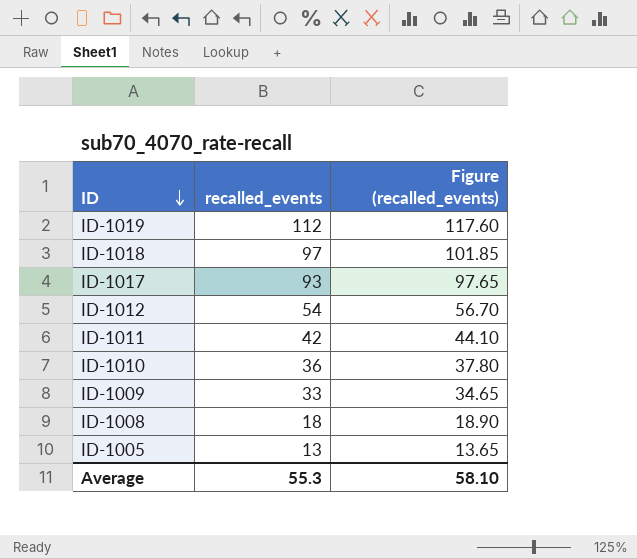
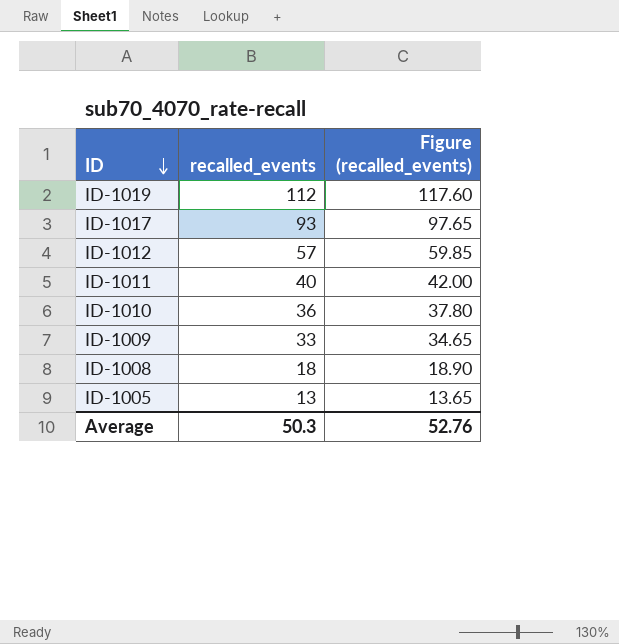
row ID-1018: 97 | 101.85 -> none
ID-1012 | recalled_events: 54 -> 57
ID-1012 | Figure (recalled_events): 56.70 -> 59.85
ID-1011 | recalled_events: 42 -> 40
ID-1011 | Figure (recalled_events): 44.10 -> 42.00
Average | recalled_events: 55.3 -> 50.3
Average | Figure (recalled_events): 58.10 -> 52.76

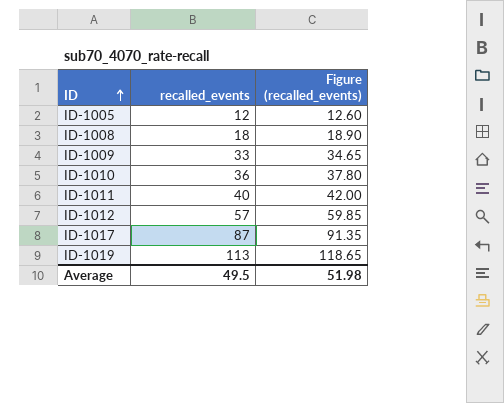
row order: ID descending -> ID ascending
ID-1005 | recalled_events: 13 -> 12
ID-1005 | Figure (recalled_events): 13.65 -> 12.60
ID-1017 | recalled_events: 93 -> 87
ID-1017 | Figure (recalled_events): 97.65 -> 91.35
ID-1019 | recalled_events: 112 -> 113
ID-1019 | Figure (recalled_events): 117.60 -> 118.65
Average | recalled_events: 50.3 -> 49.5
Average | Figure (recalled_events): 52.76 -> 51.98

